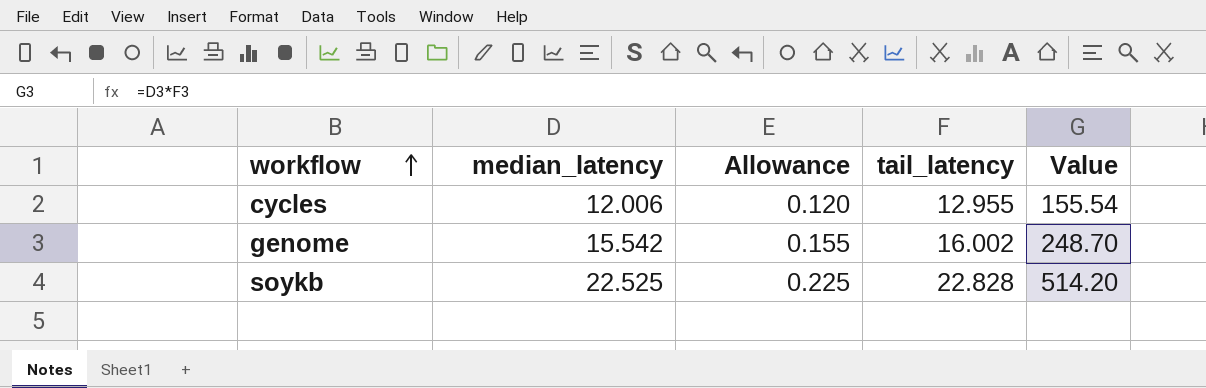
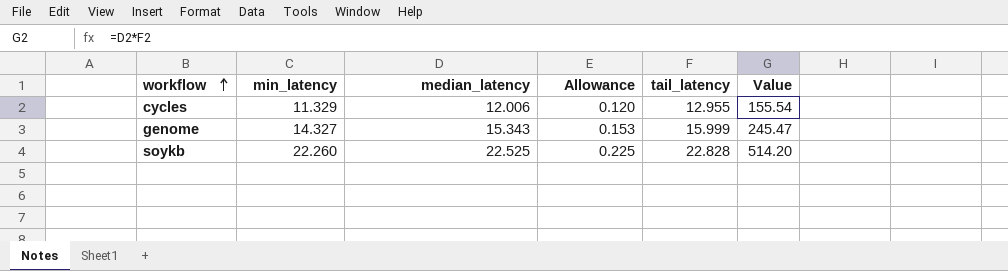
column min_latency | position: none -> 2
genome | median_latency: 15.542 -> 15.343
genome | Allowance: 0.155 -> 0.153
genome | tail_latency: 16.002 -> 15.999
genome | Value: 248.70 -> 245.47

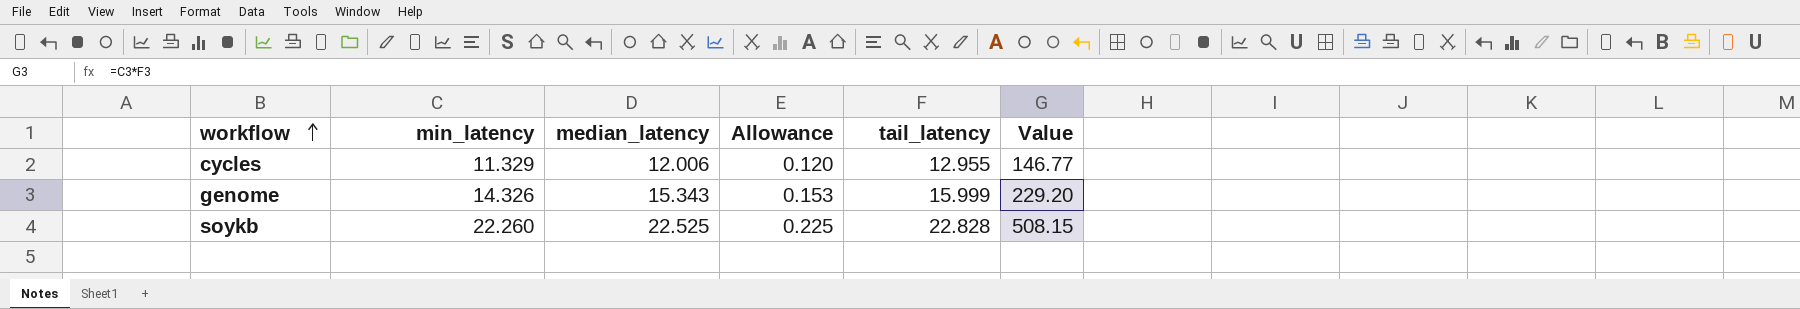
column Value | formula: [median_latency] * [tail_latency] -> [min_latency] * [tail_latency]
genome | min_latency: 14.327 -> 14.326

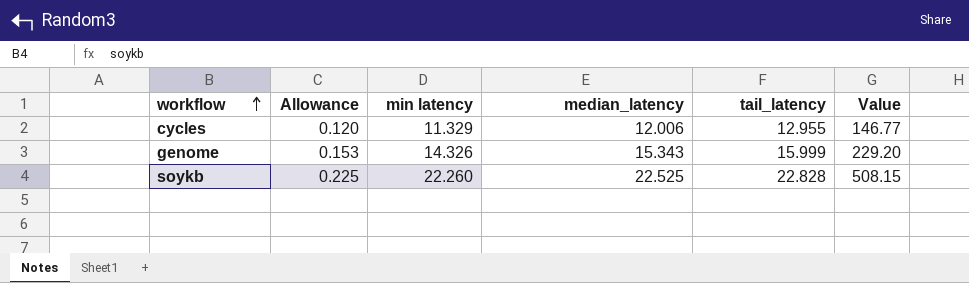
column Allowance | position: 4 -> 2
column name: min_latency -> min latency

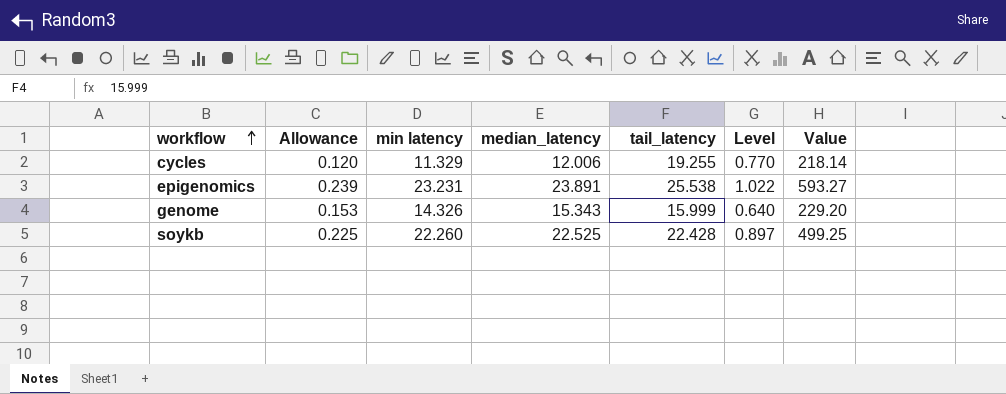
column Level | formula: none -> [tail_latency] * 0.04
cycles | tail_latency: 12.955 -> 19.255
cycles | Value: 146.77 -> 218.14
row epigenomics: none -> 0.239 | 23.231 | 23.891 | 25.538 | 1.022 | 593.27
soykb | tail_latency: 22.828 -> 22.428
soykb | Value: 508.15 -> 499.25

